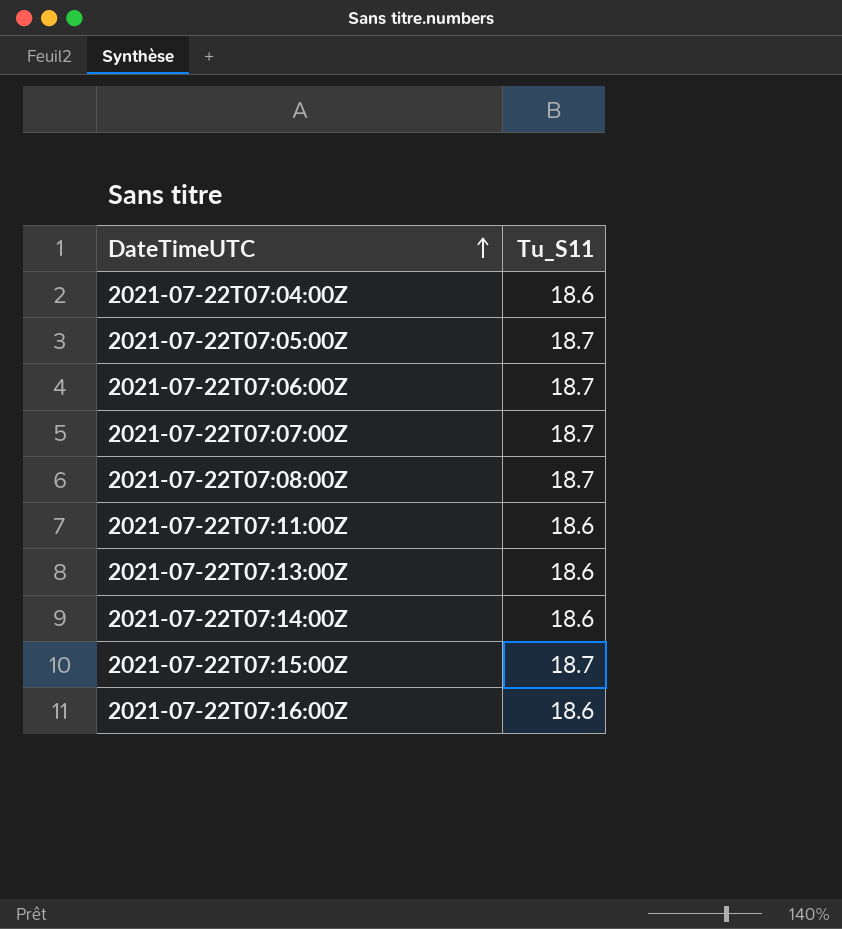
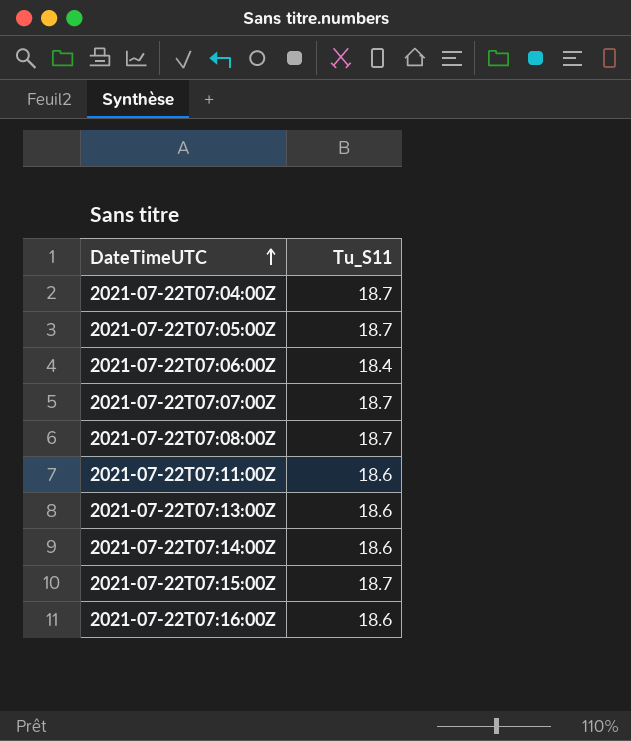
2021-07-22T07:04:00Z | Tu_S11: 18.6 -> 18.7
2021-07-22T07:06:00Z | Tu_S11: 18.7 -> 18.4

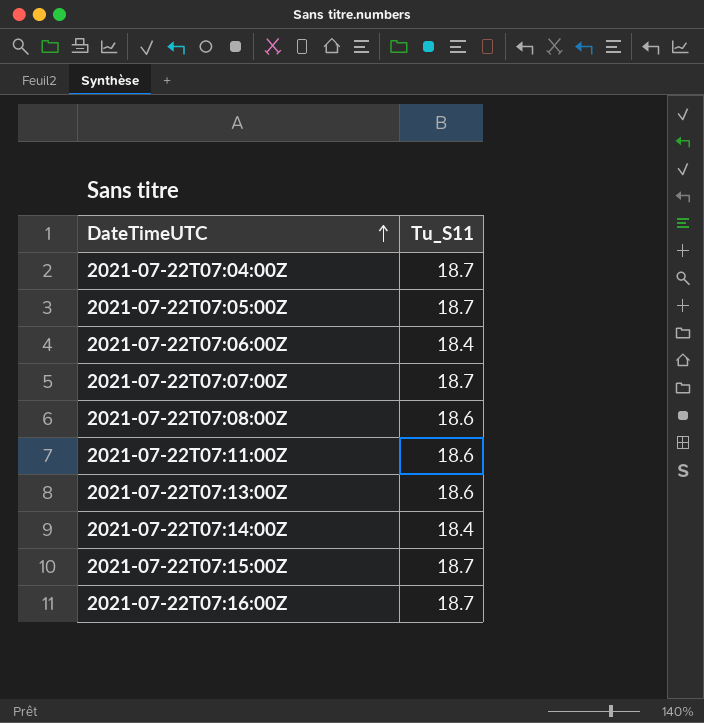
2021-07-22T07:08:00Z | Tu_S11: 18.7 -> 18.6
2021-07-22T07:14:00Z | Tu_S11: 18.6 -> 18.4
2021-07-22T07:16:00Z | Tu_S11: 18.6 -> 18.7

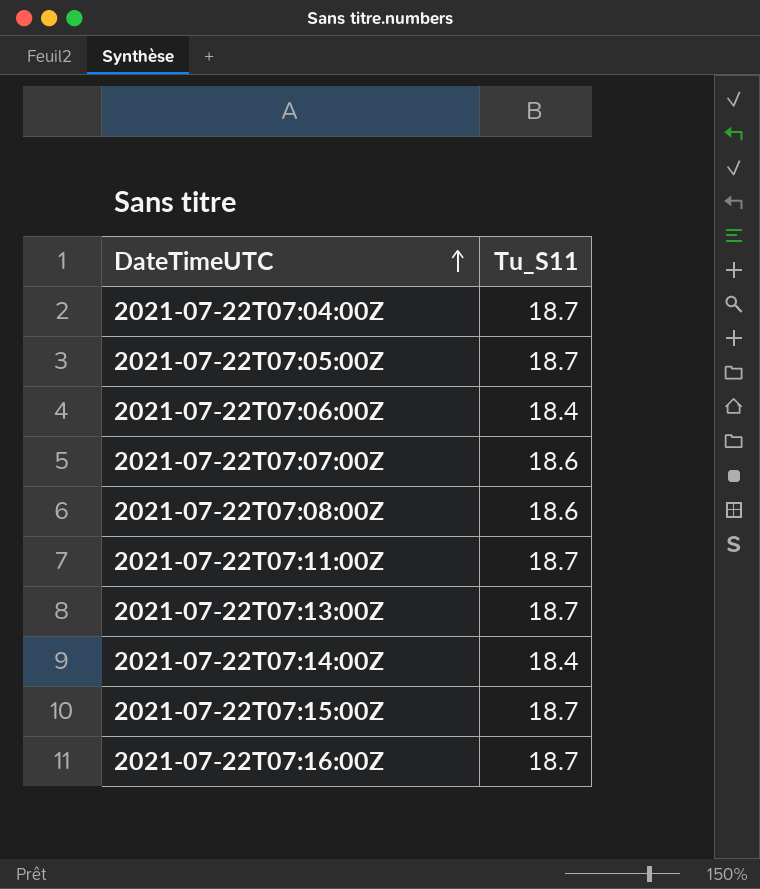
2021-07-22T07:07:00Z | Tu_S11: 18.7 -> 18.6
2021-07-22T07:11:00Z | Tu_S11: 18.6 -> 18.7
2021-07-22T07:13:00Z | Tu_S11: 18.6 -> 18.7

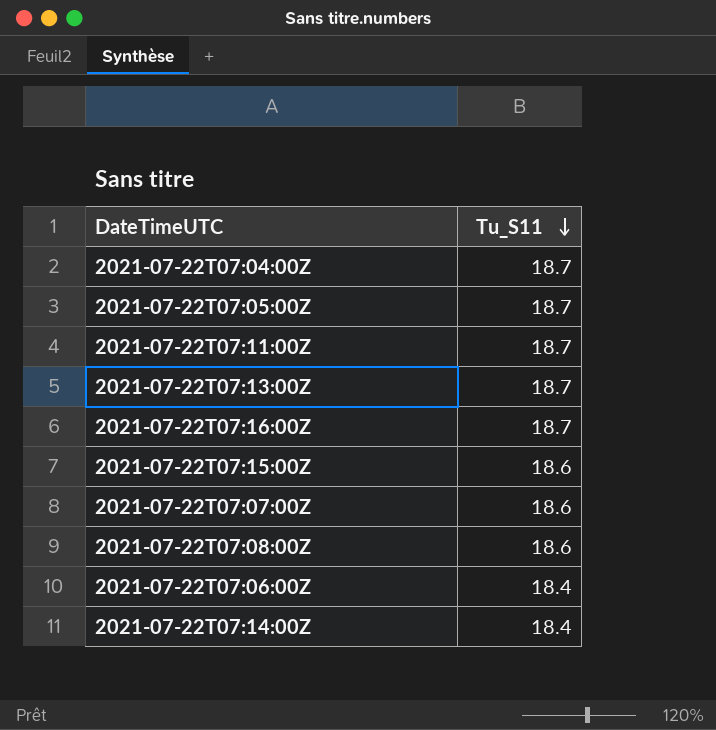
row order: DateTimeUTC ascending -> Tu_S11 descending
2021-07-22T07:15:00Z | Tu_S11: 18.7 -> 18.6

